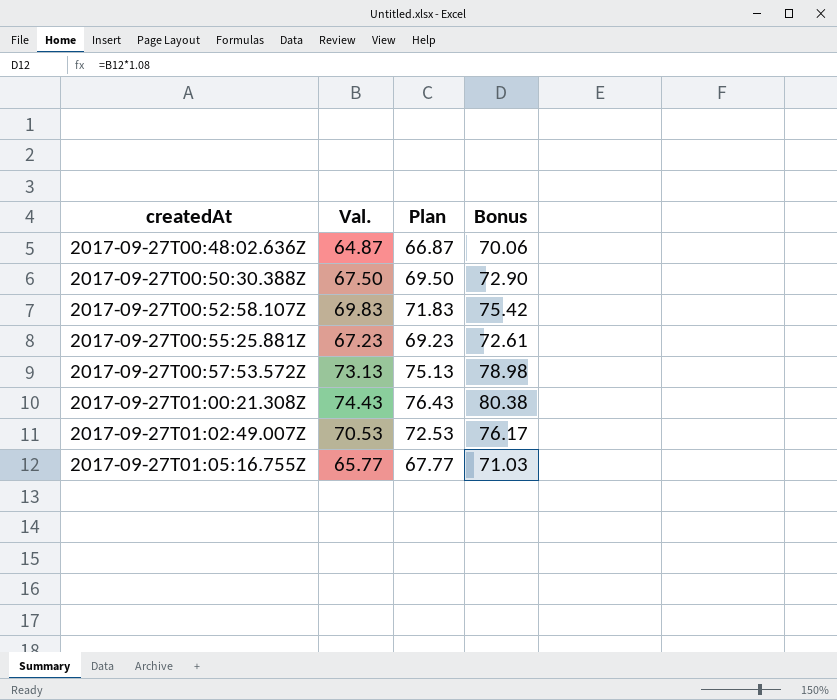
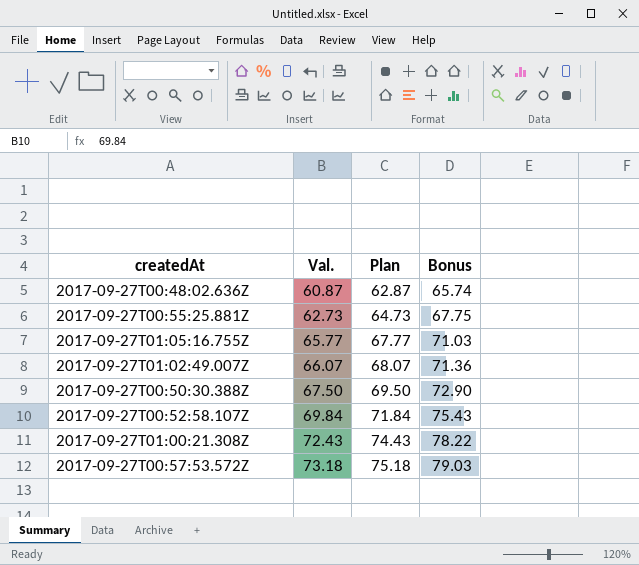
row order: createdAt ascending -> Val. ascending
2017-09-27T00:48:02.636Z | Val.: 64.87 -> 60.87
2017-09-27T00:48:02.636Z | Plan: 66.87 -> 62.87
2017-09-27T00:48:02.636Z | Bonus: 70.06 -> 65.74
2017-09-27T00:55:25.881Z | Val.: 67.23 -> 62.73
2017-09-27T00:55:25.881Z | Plan: 69.23 -> 64.73
2017-09-27T00:55:25.881Z | Bonus: 72.61 -> 67.75
2017-09-27T01:02:49.007Z | Val.: 70.53 -> 66.07
2017-09-27T01:02:49.007Z | Plan: 72.53 -> 68.07
2017-09-27T01:02:49.007Z | Bonus: 76.17 -> 71.36
2017-09-27T00:52:58.107Z | Val.: 69.83 -> 69.84
2017-09-27T00:52:58.107Z | Plan: 71.83 -> 71.84
2017-09-27T00:52:58.107Z | Bonus: 75.42 -> 75.43
2017-09-27T01:00:21.308Z | Val.: 74.43 -> 72.43
2017-09-27T01:00:21.308Z | Plan: 76.43 -> 74.43
2017-09-27T01:00:21.308Z | Bonus: 80.38 -> 78.22
2017-09-27T00:57:53.572Z | Val.: 73.13 -> 73.18
2017-09-27T00:57:53.572Z | Plan: 75.13 -> 75.18
2017-09-27T00:57:53.572Z | Bonus: 78.98 -> 79.03

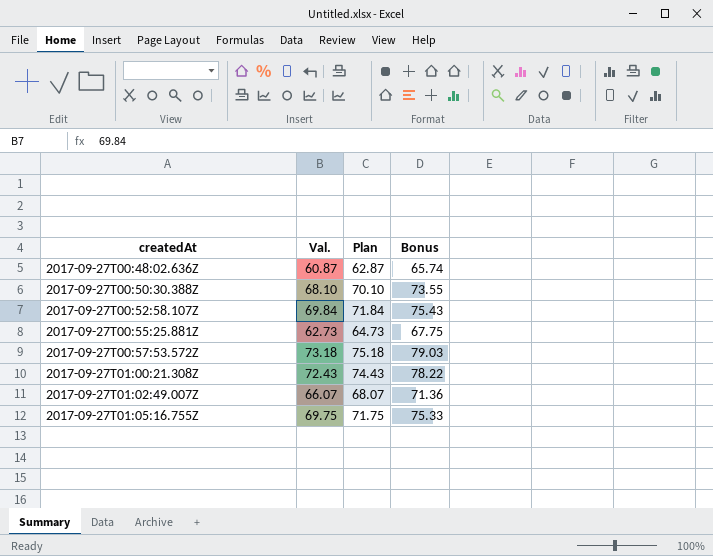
row order: Val. ascending -> createdAt ascending
2017-09-27T00:50:30.388Z | Val.: 67.50 -> 68.10
2017-09-27T00:50:30.388Z | Plan: 69.50 -> 70.10
2017-09-27T00:50:30.388Z | Bonus: 72.90 -> 73.55
2017-09-27T01:05:16.755Z | Val.: 65.77 -> 69.75
2017-09-27T01:05:16.755Z | Plan: 67.77 -> 71.75
2017-09-27T01:05:16.755Z | Bonus: 71.03 -> 75.33

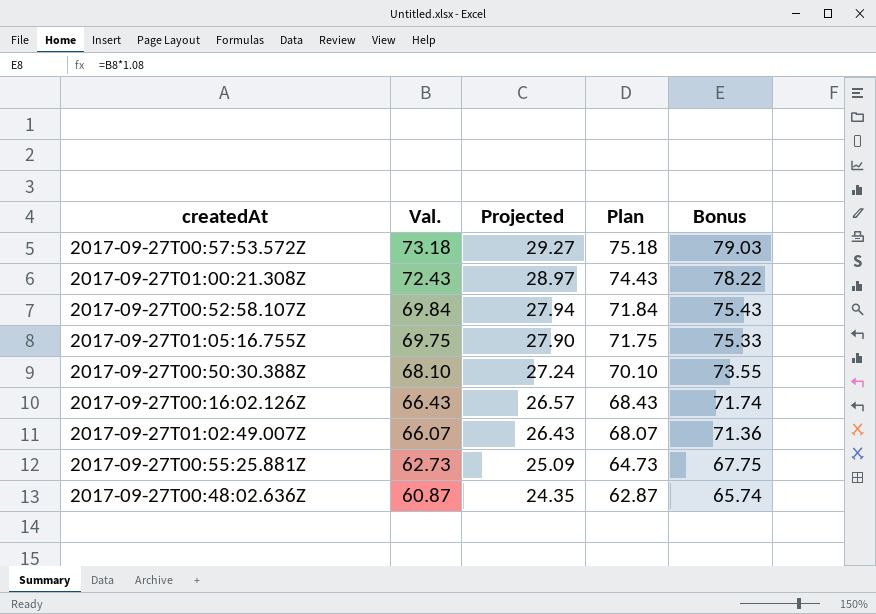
row order: createdAt ascending -> Val. descending
column Projected | formula: none -> [Val.] * 0.4
row 2017-09-27T00:16:02.126Z: none -> 66.43 | 26.57 | 68.43 | 71.74

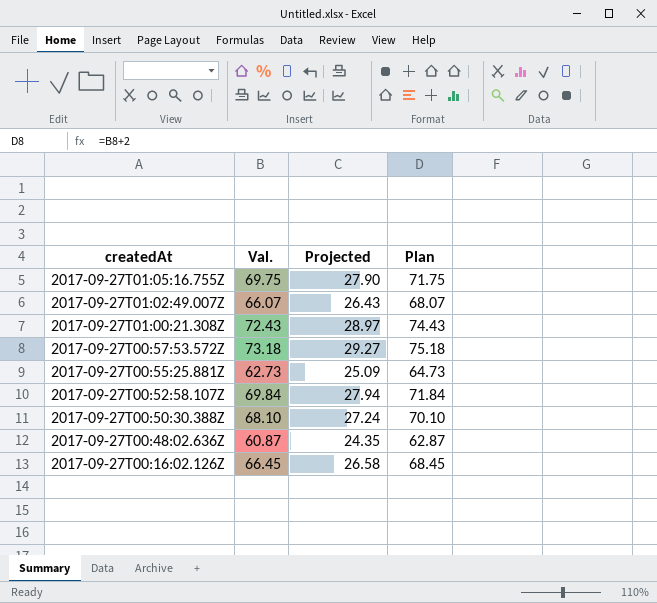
row order: Val. descending -> createdAt descending
column Bonus | formula: [Val.] * 1.08 -> none
2017-09-27T00:16:02.126Z | Val.: 66.43 -> 66.45
2017-09-27T00:16:02.126Z | Projected: 26.57 -> 26.58
2017-09-27T00:16:02.126Z | Plan: 68.43 -> 68.45

